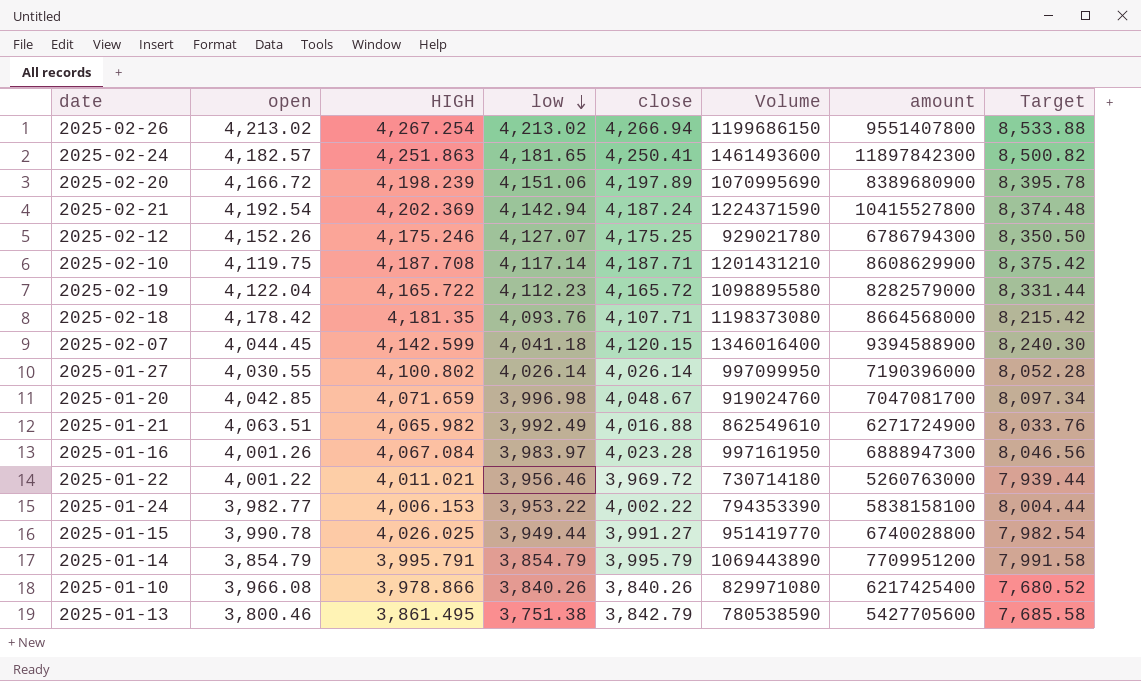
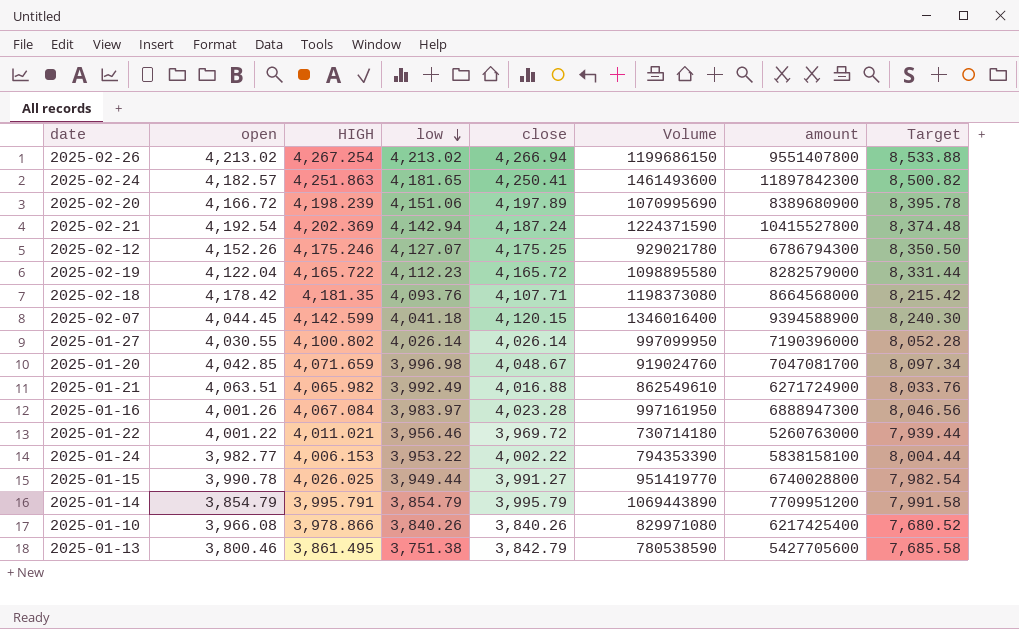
row 2025-02-10: 4,119.75 | 4,187.708 | 4,117.14 | 4,187.71 | 1201431210 | 8608629900 | 8,375.42 -> none

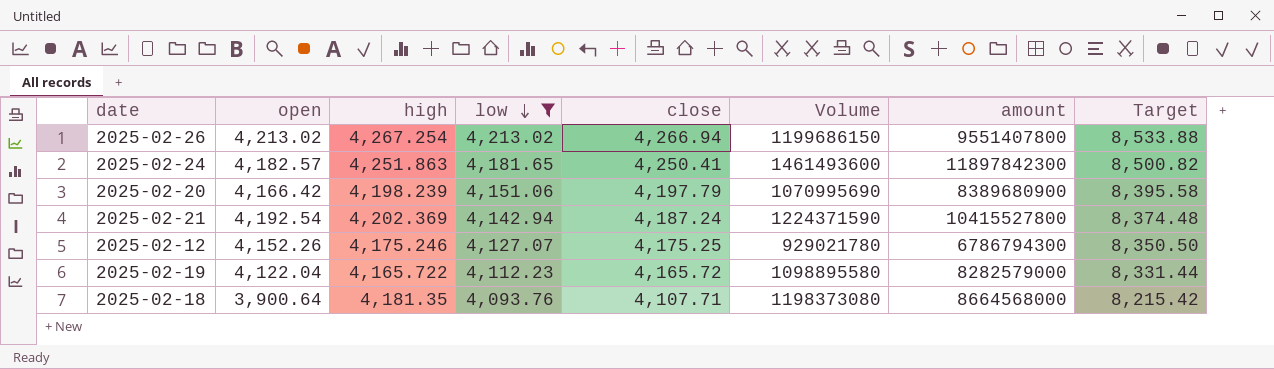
filter: none -> low >= 4,093.76
column name: HIGH -> high
2025-02-20 | open: 4,166.72 -> 4,166.42
2025-02-20 | close: 4,197.89 -> 4,197.79
2025-02-20 | Target: 8,395.78 -> 8,395.58
2025-02-18 | open: 4,178.42 -> 3,900.64

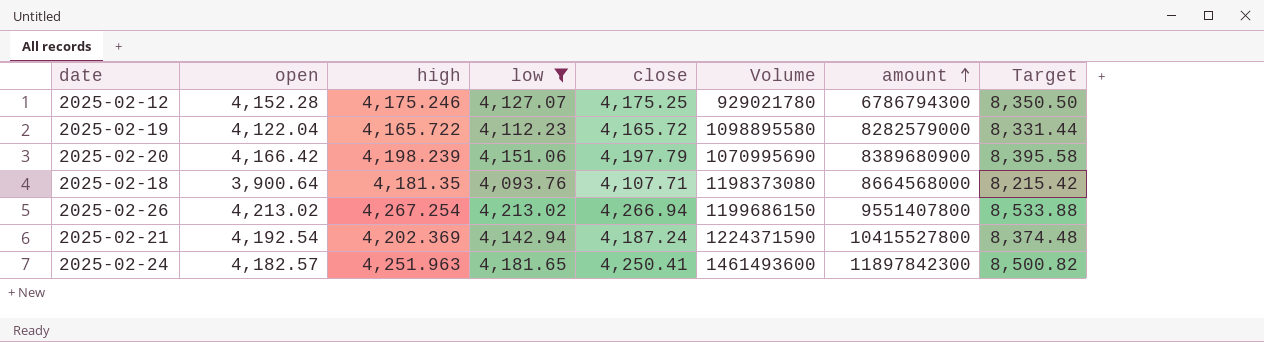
row order: low descending -> amount ascending
2025-02-12 | open: 4,152.26 -> 4,152.28
2025-02-24 | high: 4,251.863 -> 4,251.963

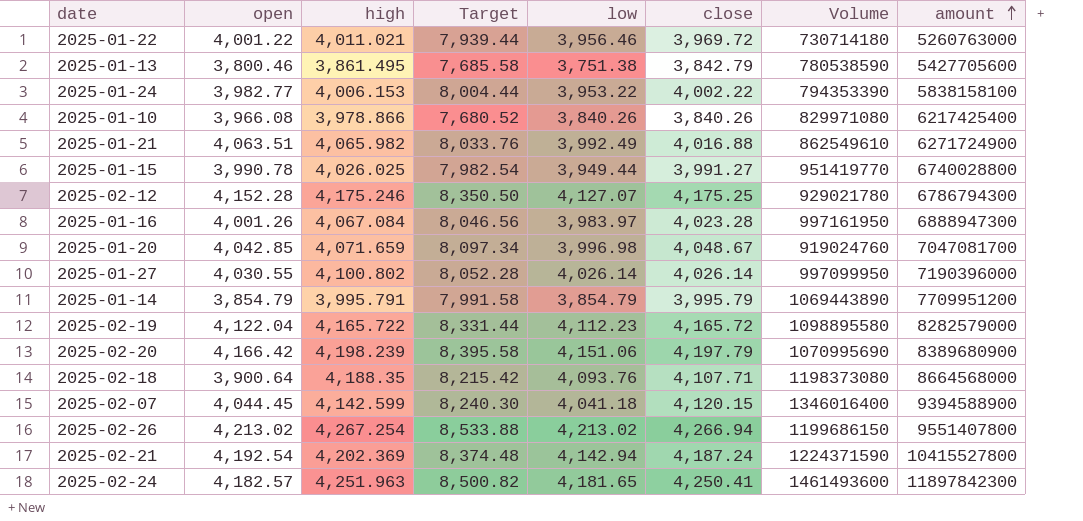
filter: low >= 4,093.76 -> none
column Target | position: 8 -> 4
2025-02-18 | high: 4,181.35 -> 4,188.35

